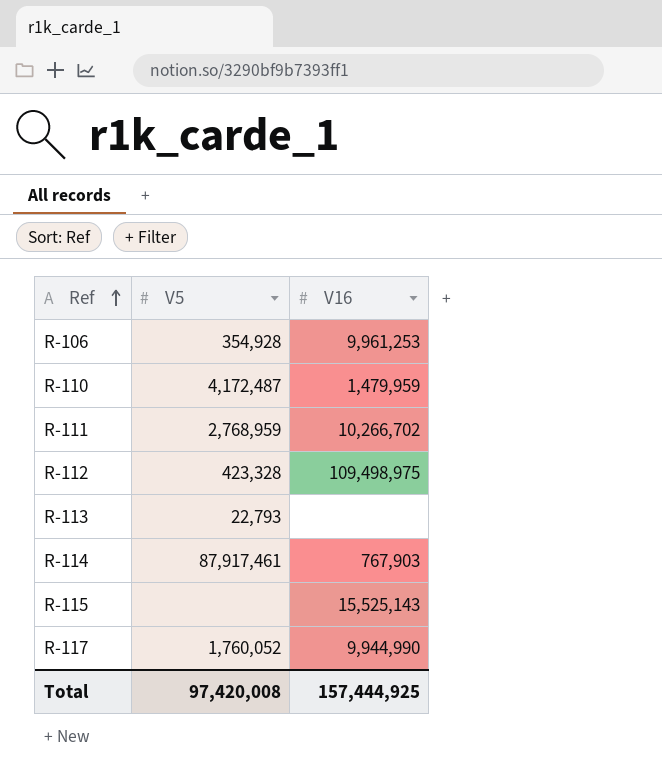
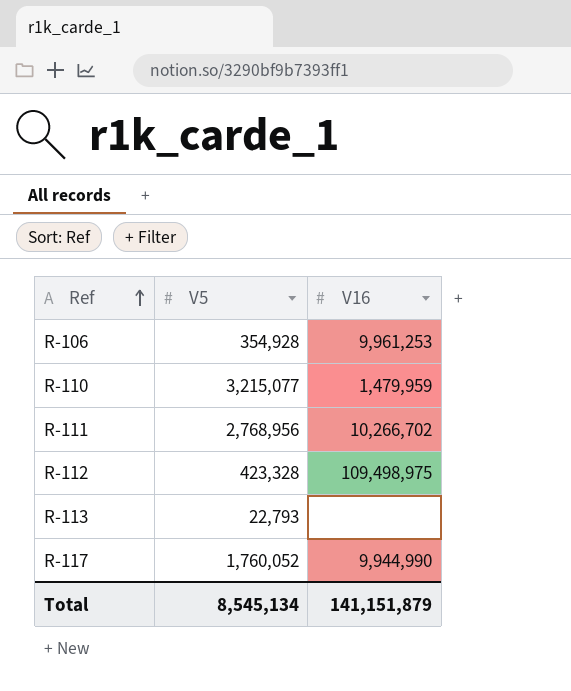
row R-114: 87,917,461 | 767,903 -> none
row R-115: none | 15,525,143 -> none
R-110 | V5: 4,172,487 -> 3,215,077
R-111 | V5: 2,768,959 -> 2,768,956
Total | V5: 97,420,008 -> 8,545,134
Total | V16: 157,444,925 -> 141,151,879

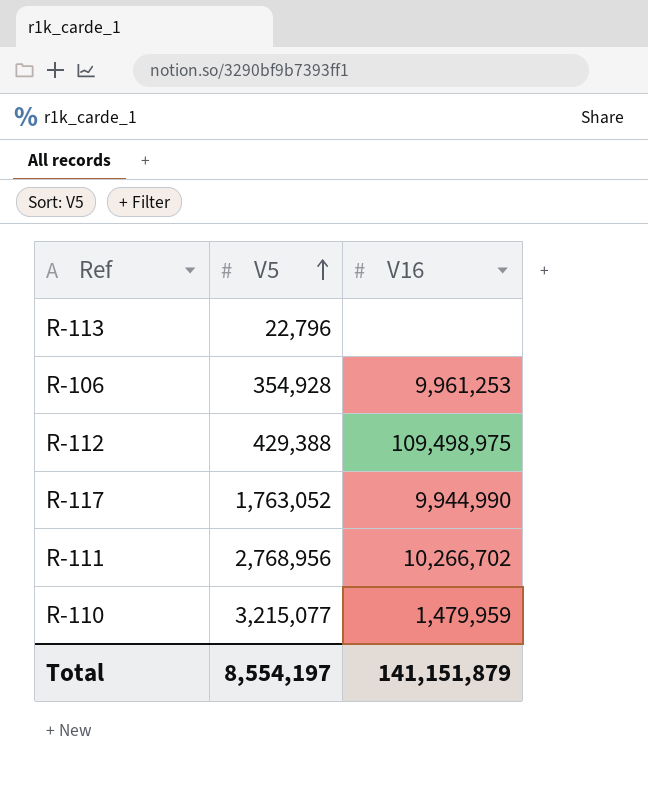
row order: Ref ascending -> V5 ascending
R-113 | V5: 22,793 -> 22,796
R-112 | V5: 423,328 -> 429,388
R-117 | V5: 1,760,052 -> 1,763,052
Total | V5: 8,545,134 -> 8,554,197

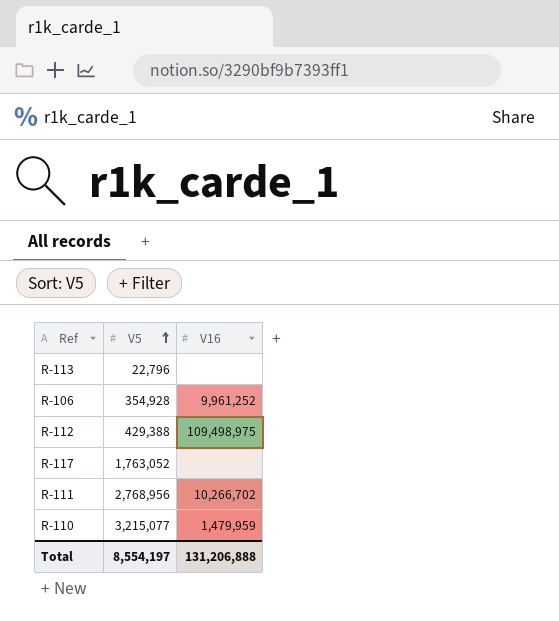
R-106 | V16: 9,961,253 -> 9,961,252
R-117 | V16: 9,944,990 -> none
Total | V16: 141,151,879 -> 131,206,888

